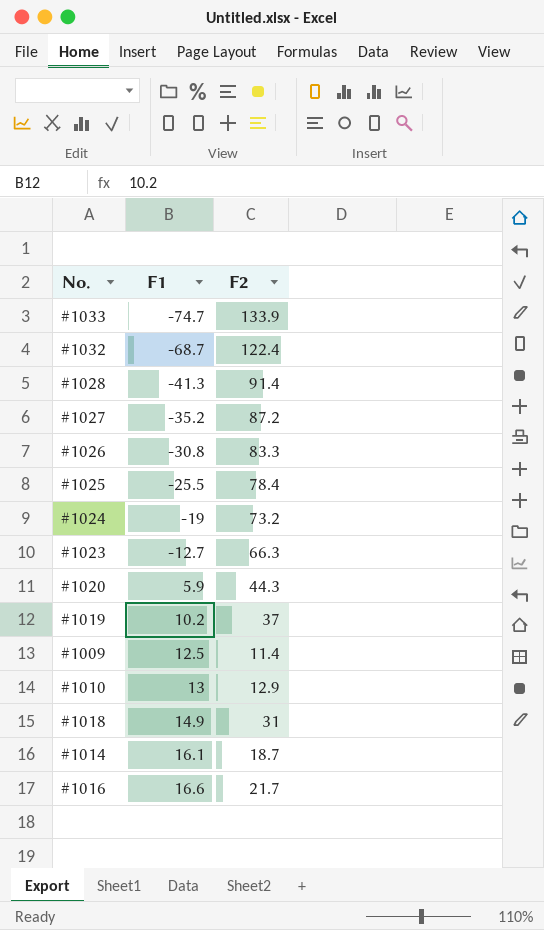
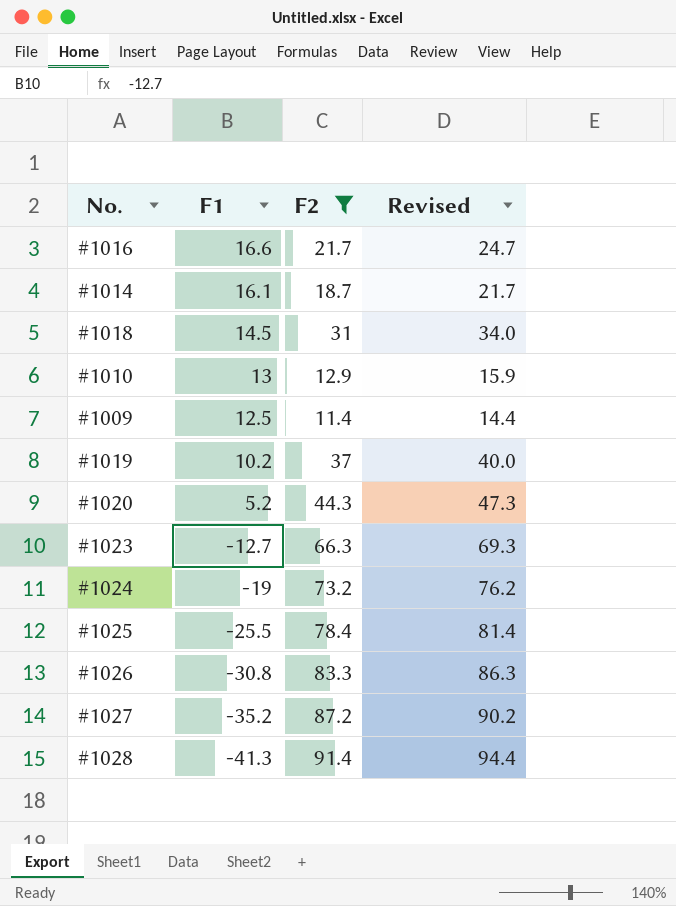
filter: none -> F2 <= 91.4
row order: F1 ascending -> F1 descending
column Revised | formula: none -> [F2] + 3
#1018 | F1: 14.9 -> 14.5
#1020 | F1: 5.9 -> 5.2

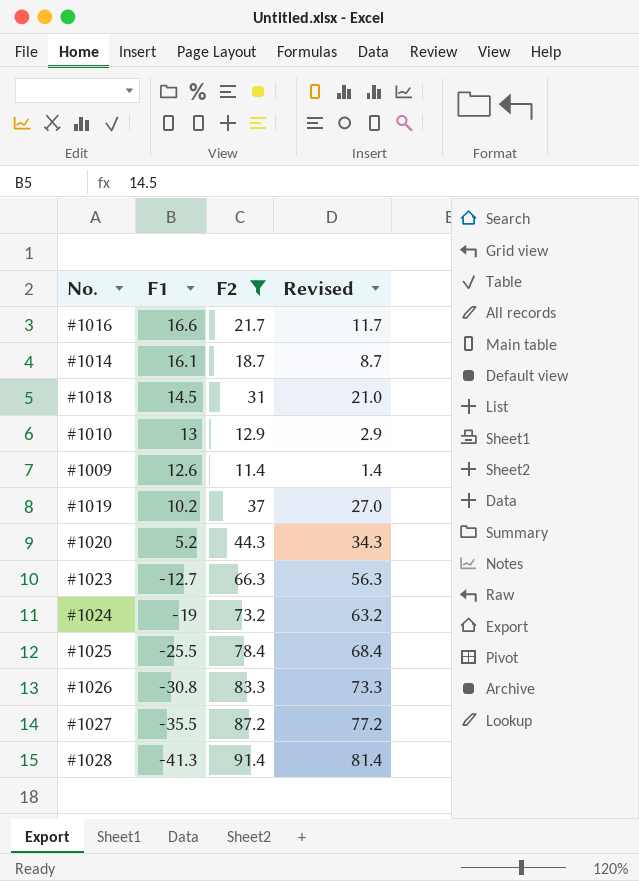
column Revised | formula: [F2] + 3 -> [F2] - 10
#1009 | F1: 12.5 -> 12.6
#1027 | F1: -35.2 -> -35.5

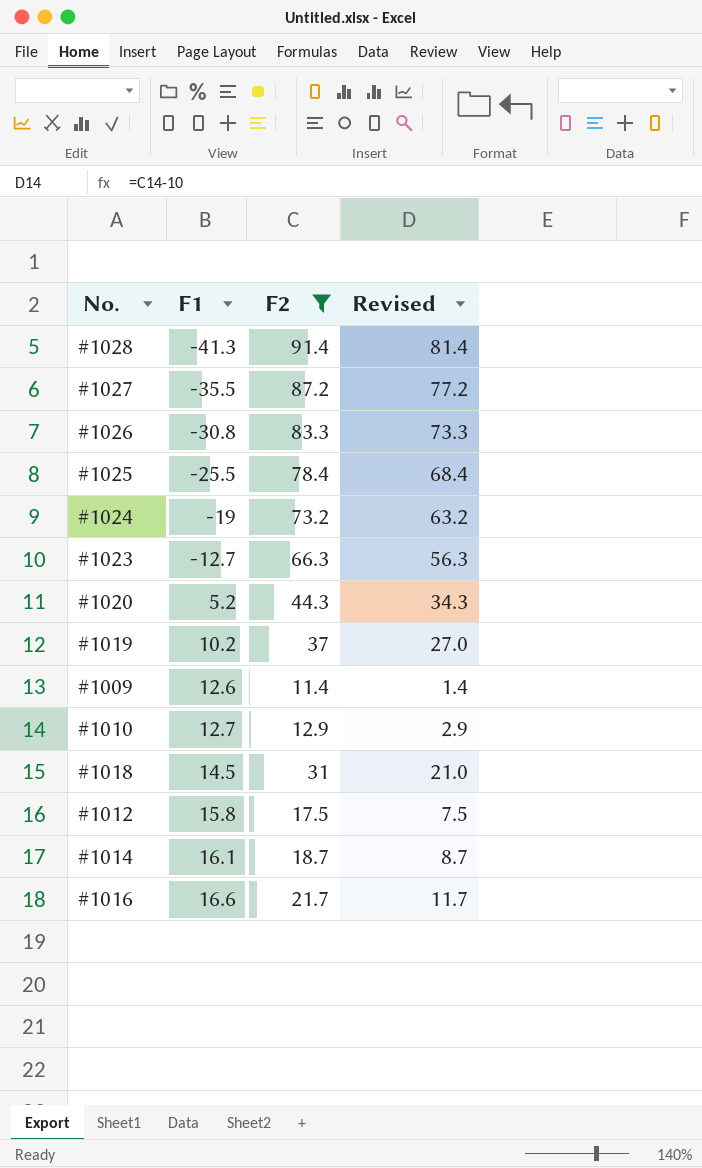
row order: F1 descending -> F1 ascending
#1010 | F1: 13 -> 12.7
row #1012: none -> 15.8 | 17.5 | 7.5

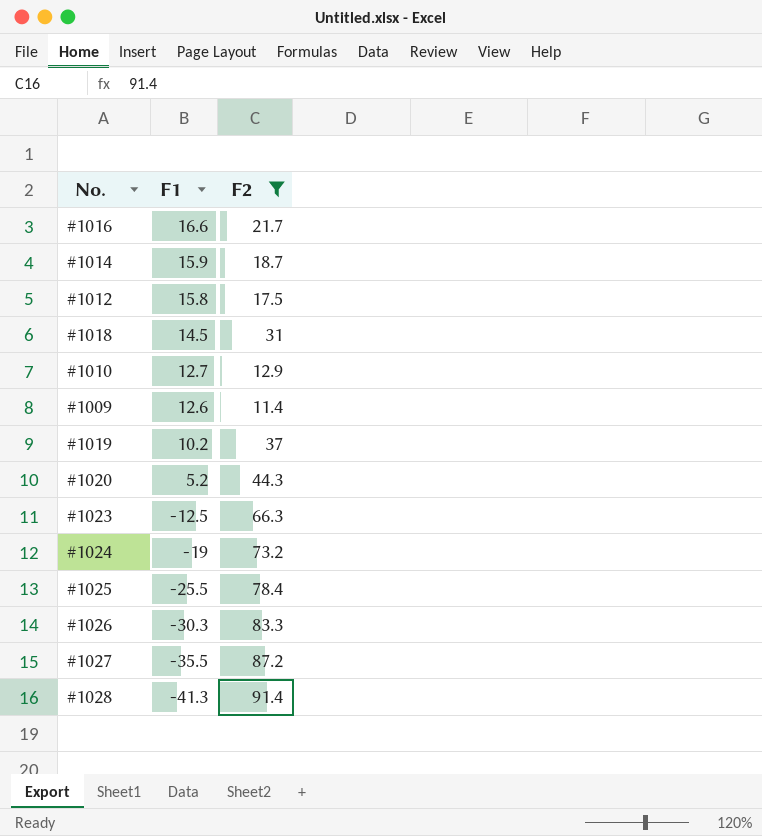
row order: F1 ascending -> F1 descending
column Revised | formula: [F2] - 10 -> none
#1014 | F1: 16.1 -> 15.9
#1023 | F1: -12.7 -> -12.5
#1026 | F1: -30.8 -> -30.3

